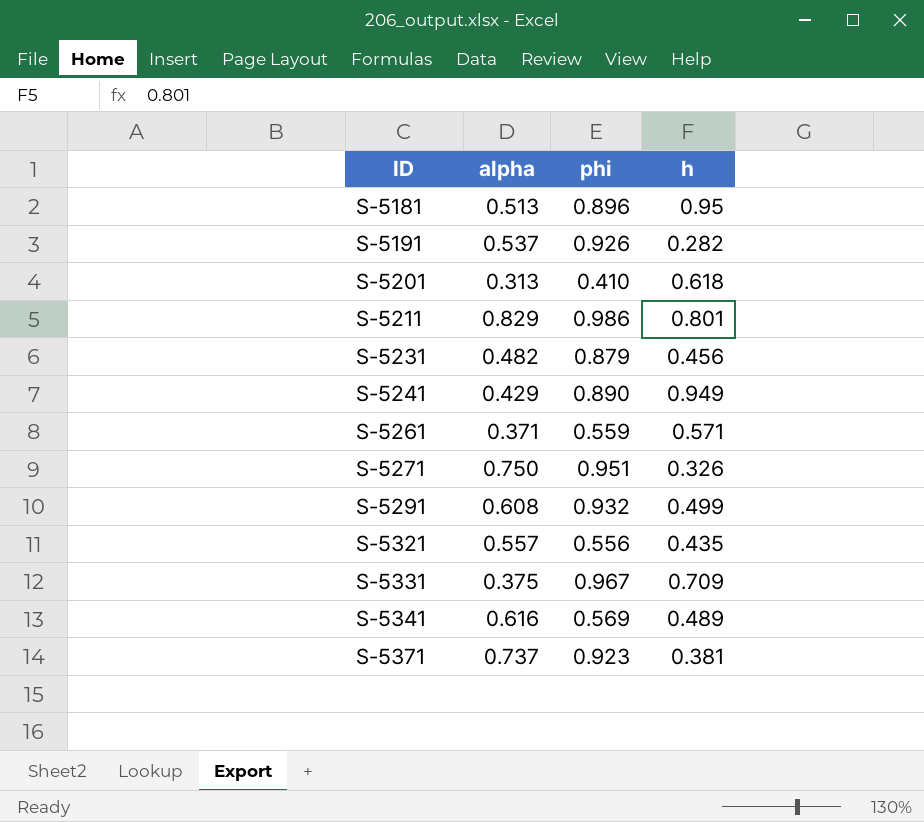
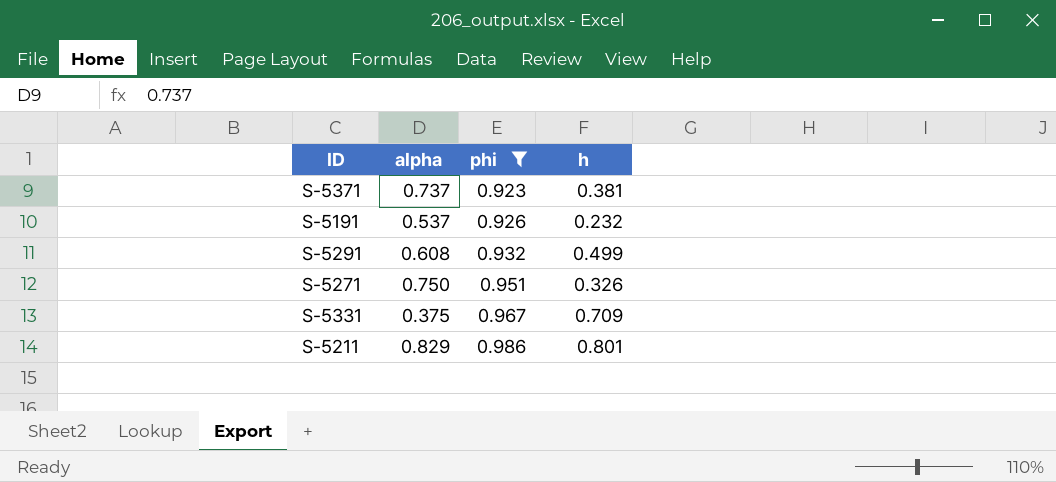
filter: none -> phi >= 0.923
row order: ID ascending -> phi ascending
S-5191 | h: 0.282 -> 0.232

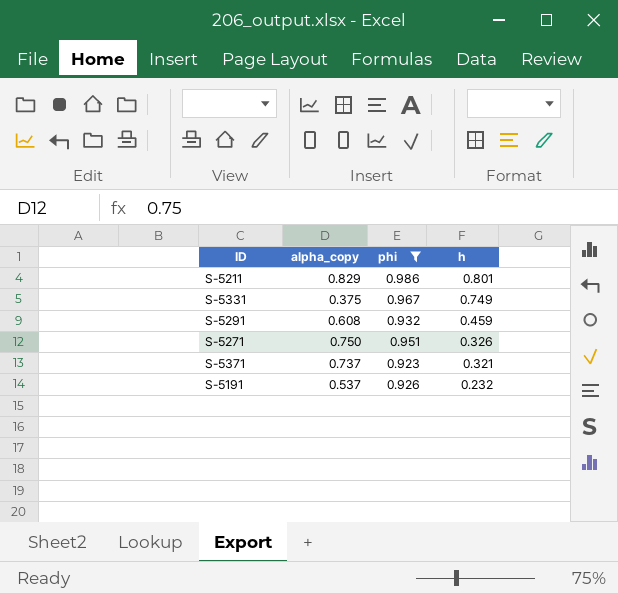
row order: phi ascending -> h descending
column name: alpha -> alpha_copy
S-5331 | h: 0.709 -> 0.749
S-5291 | h: 0.499 -> 0.459
S-5371 | h: 0.381 -> 0.321

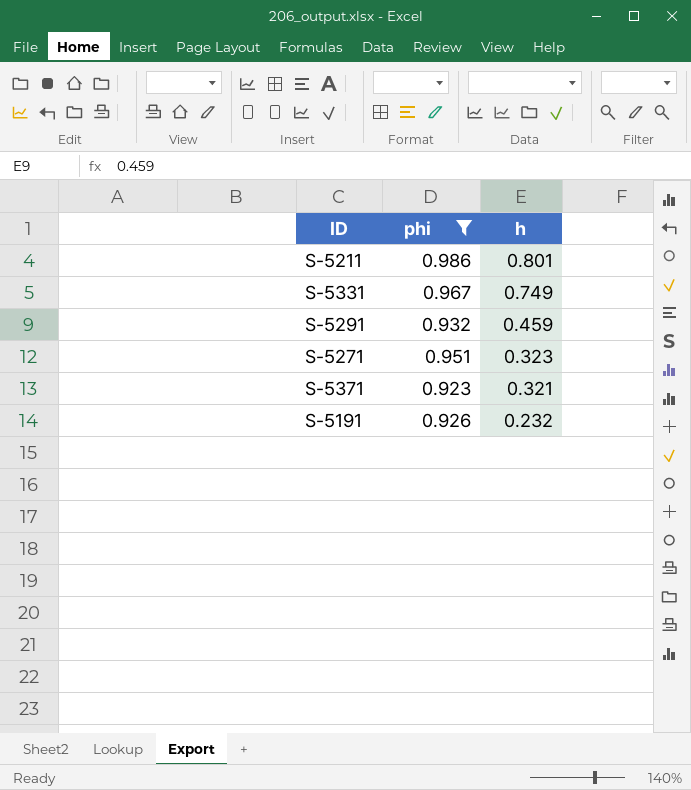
column alpha_copy | position: 2 -> none
S-5271 | h: 0.326 -> 0.323

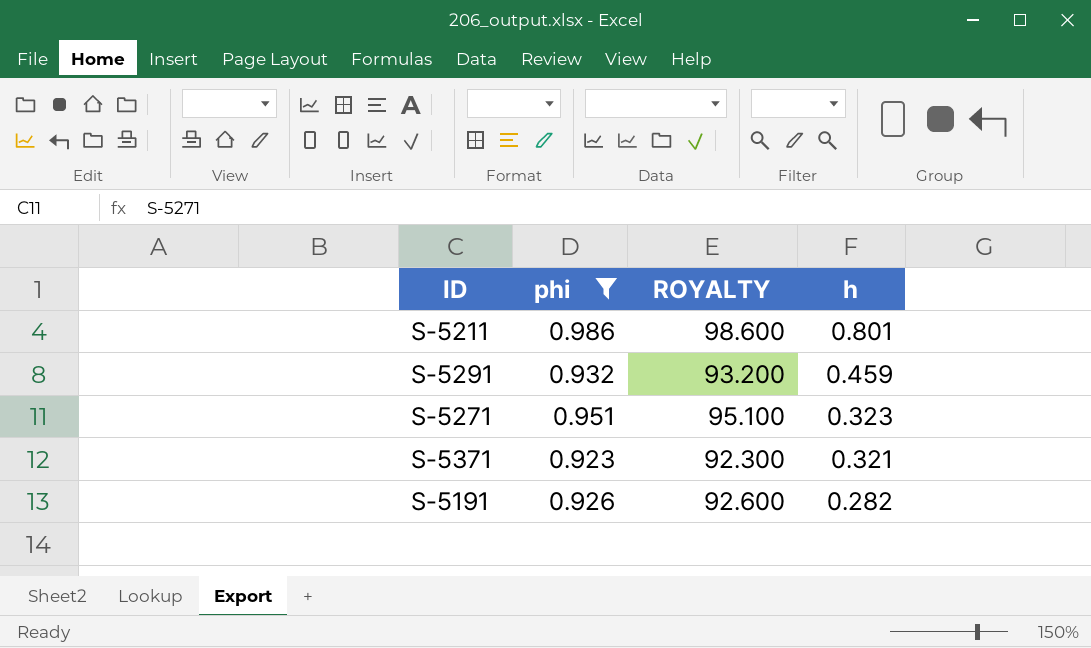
column ROYALTY | formula: none -> [phi] * 100
row S-5331: 0.967 | 0.749 -> none
S-5191 | h: 0.232 -> 0.282

